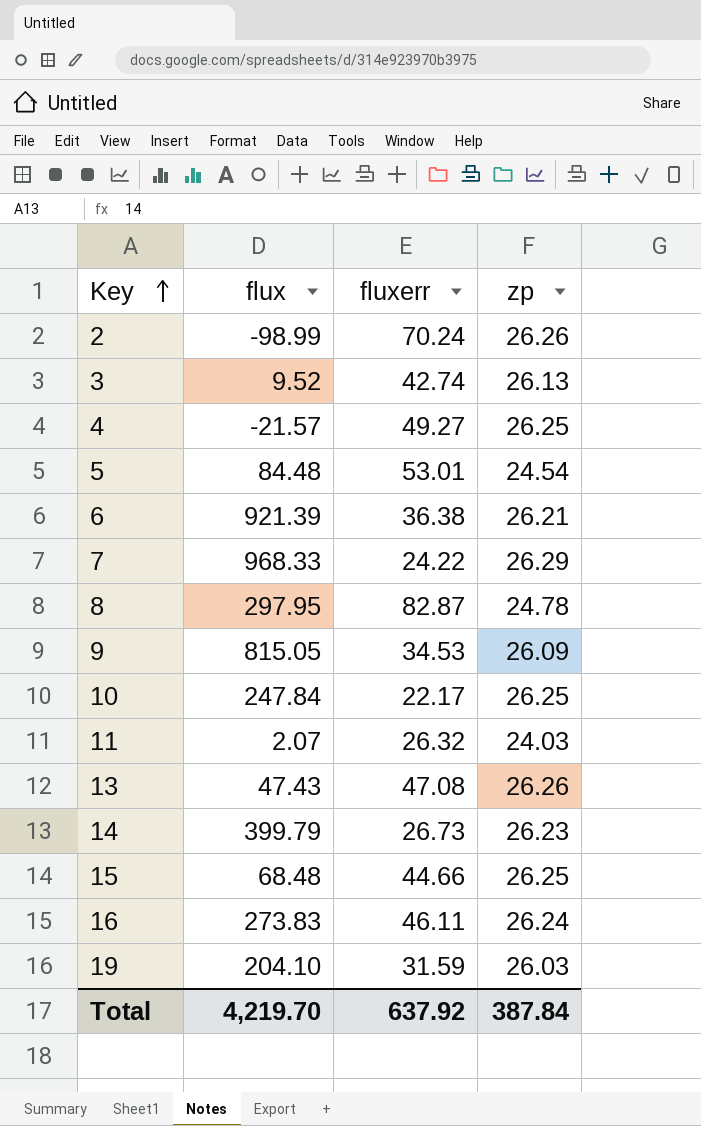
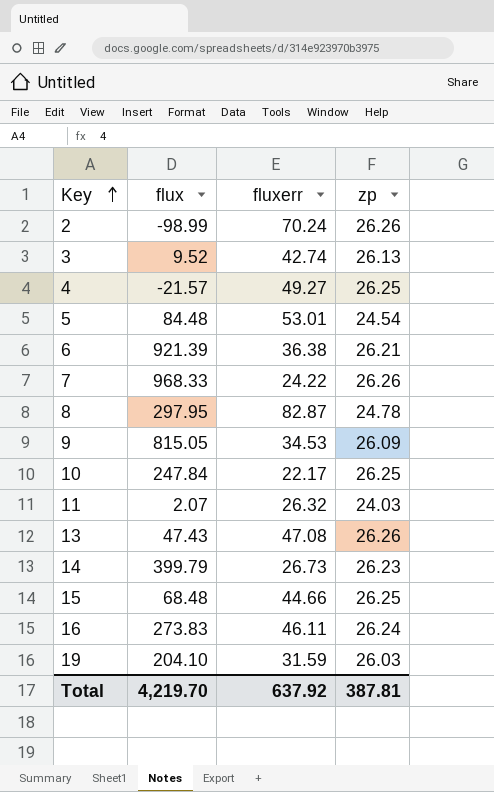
7 | zp: 26.29 -> 26.26
Total | zp: 387.84 -> 387.81

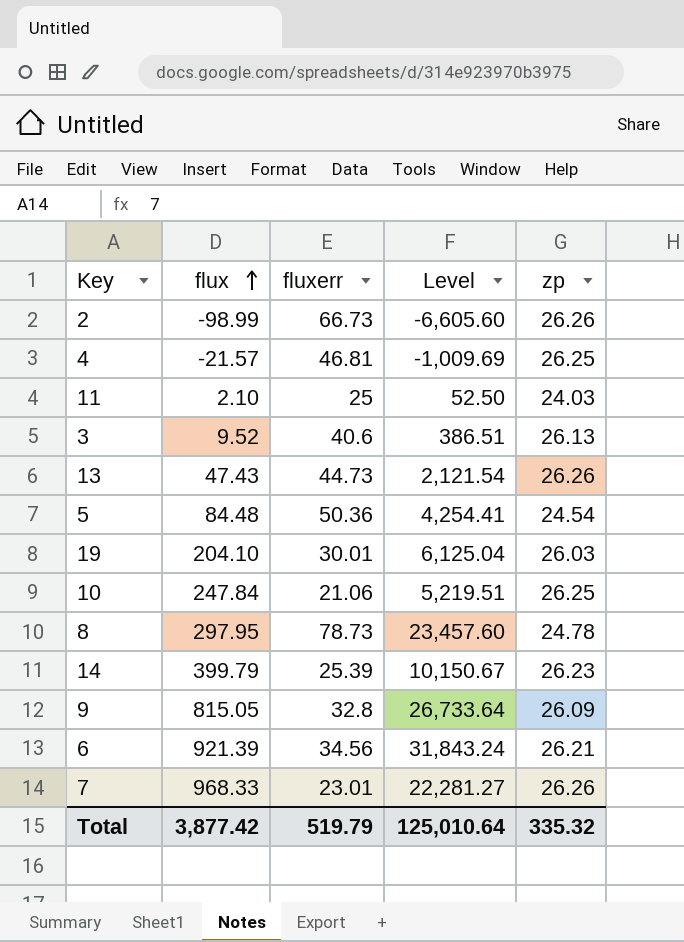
row order: Key ascending -> flux ascending
column Level | formula: none -> [flux] * [fluxerr]
row 15: 68.48 | 44.66 | 26.25 -> none
row 16: 273.83 | 46.11 | 26.24 -> none
2 | fluxerr: 70.24 -> 66.73
4 | fluxerr: 49.27 -> 46.81
11 | flux: 2.07 -> 2.10
11 | fluxerr: 26.32 -> 25
3 | fluxerr: 42.74 -> 40.6
13 | fluxerr: 47.08 -> 44.73
5 | fluxerr: 53.01 -> 50.36
19 | fluxerr: 31.59 -> 30.01
10 | fluxerr: 22.17 -> 21.06
8 | fluxerr: 82.87 -> 78.73
14 | fluxerr: 26.73 -> 25.39
9 | fluxerr: 34.53 -> 32.8
6 | fluxerr: 36.38 -> 34.56
7 | fluxerr: 24.22 -> 23.01
Total | flux: 4,219.70 -> 3,877.42
Total | fluxerr: 637.92 -> 519.79
Total | zp: 387.81 -> 335.32

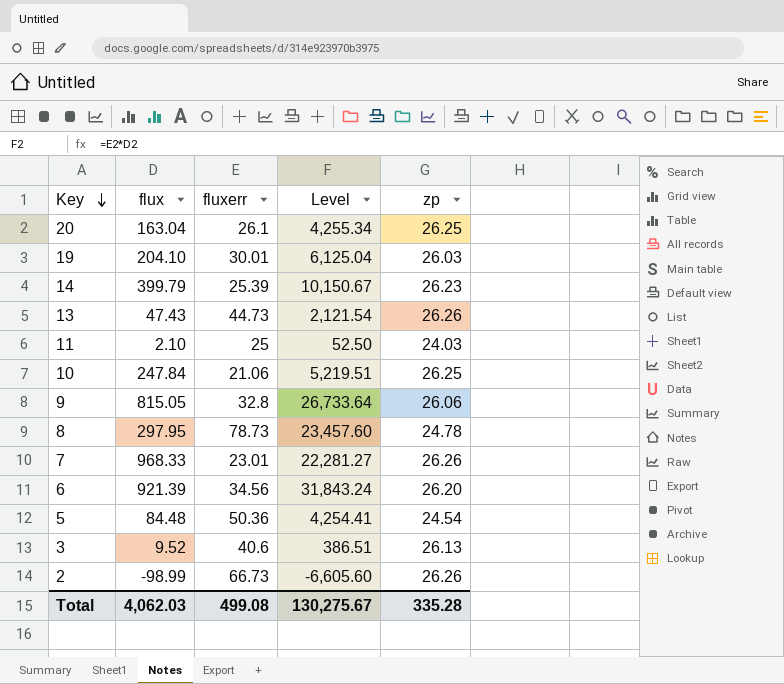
row order: flux ascending -> Key descending
row 4: -21.57 | 46.81 | -1,009.69 | 26.25 -> none
row 20: none -> 163.04 | 26.1 | 4,255.34 | 26.25
9 | zp: 26.09 -> 26.06
6 | zp: 26.21 -> 26.20
Total | flux: 3,877.42 -> 4,062.03
Total | fluxerr: 519.79 -> 499.08
Total | Level: 125,010.64 -> 130,275.67
Total | zp: 335.32 -> 335.28

